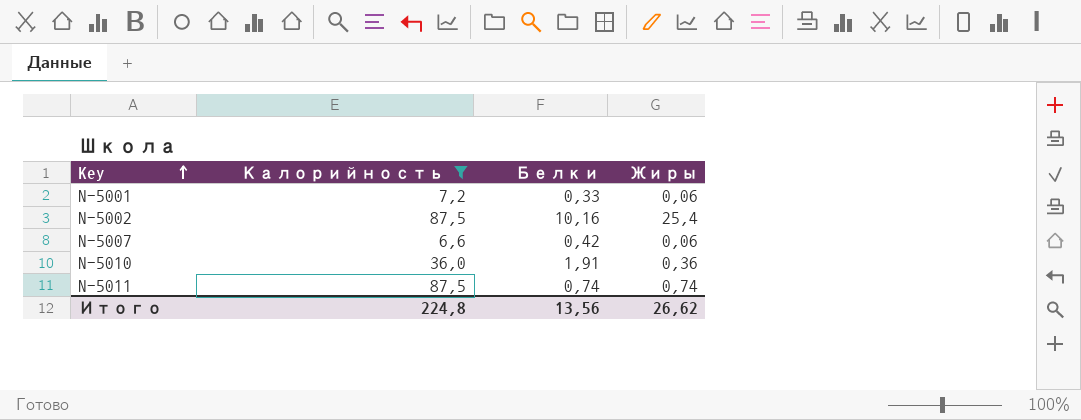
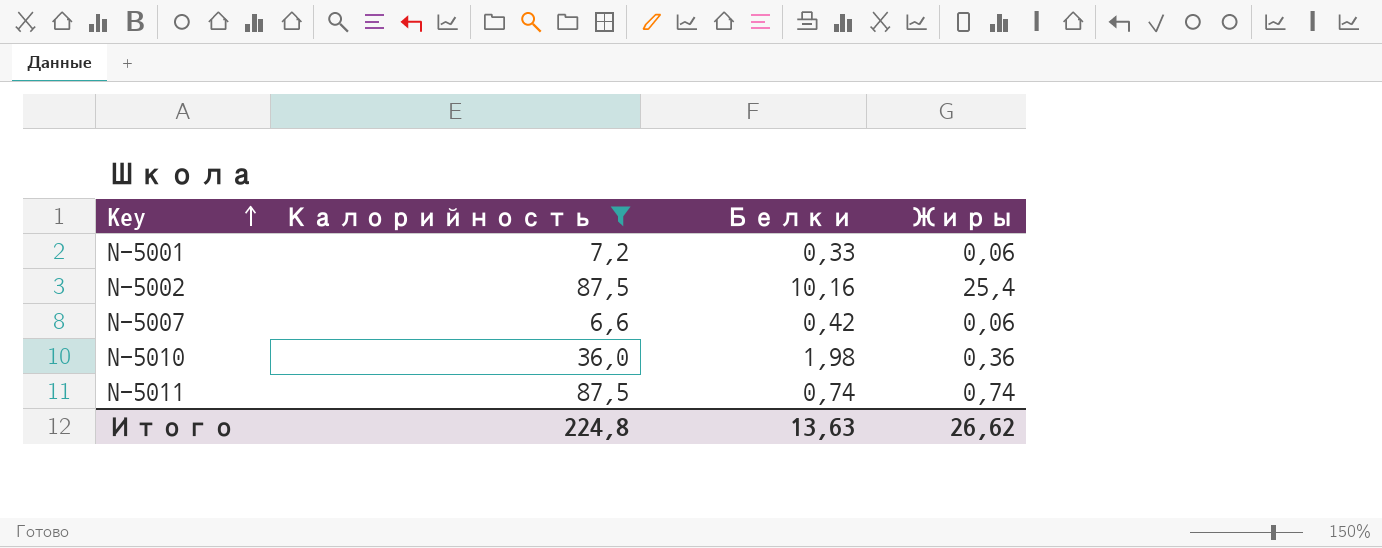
N-5010 | Белки: 1,91 -> 1,98
Итого | Белки: 13,56 -> 13,63

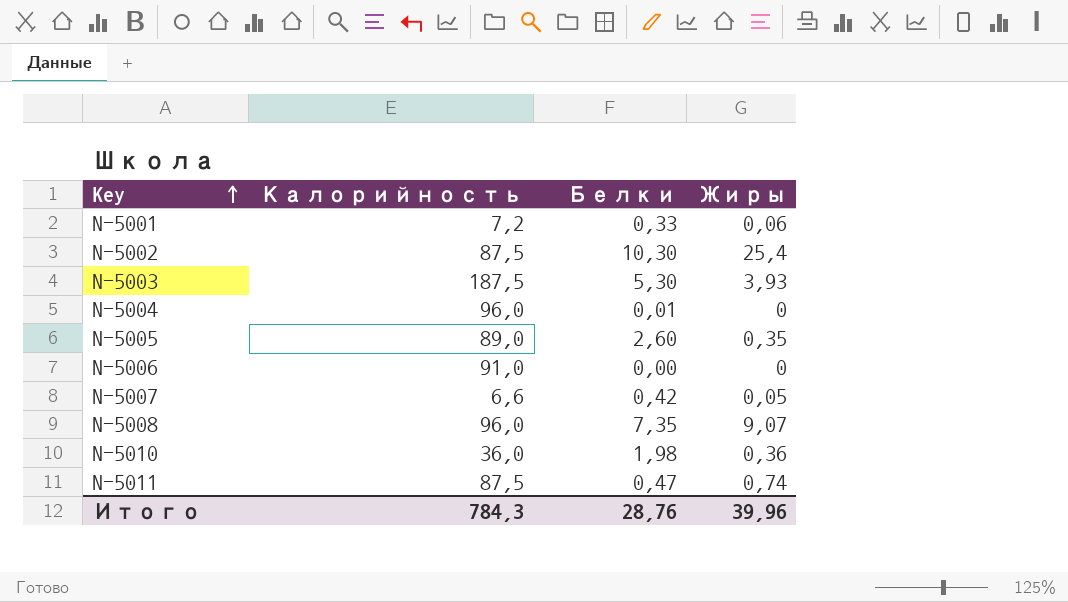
filter: Калорийность <= 87,5 -> none
N-5002 | Белки: 10,16 -> 10,30
N-5007 | Жиры: 0,06 -> 0,05
N-5011 | Белки: 0,74 -> 0,47
Итого | Калорийность: 224,8 -> 784,3
Итого | Белки: 13,63 -> 28,76
Итого | Жиры: 26,62 -> 39,96

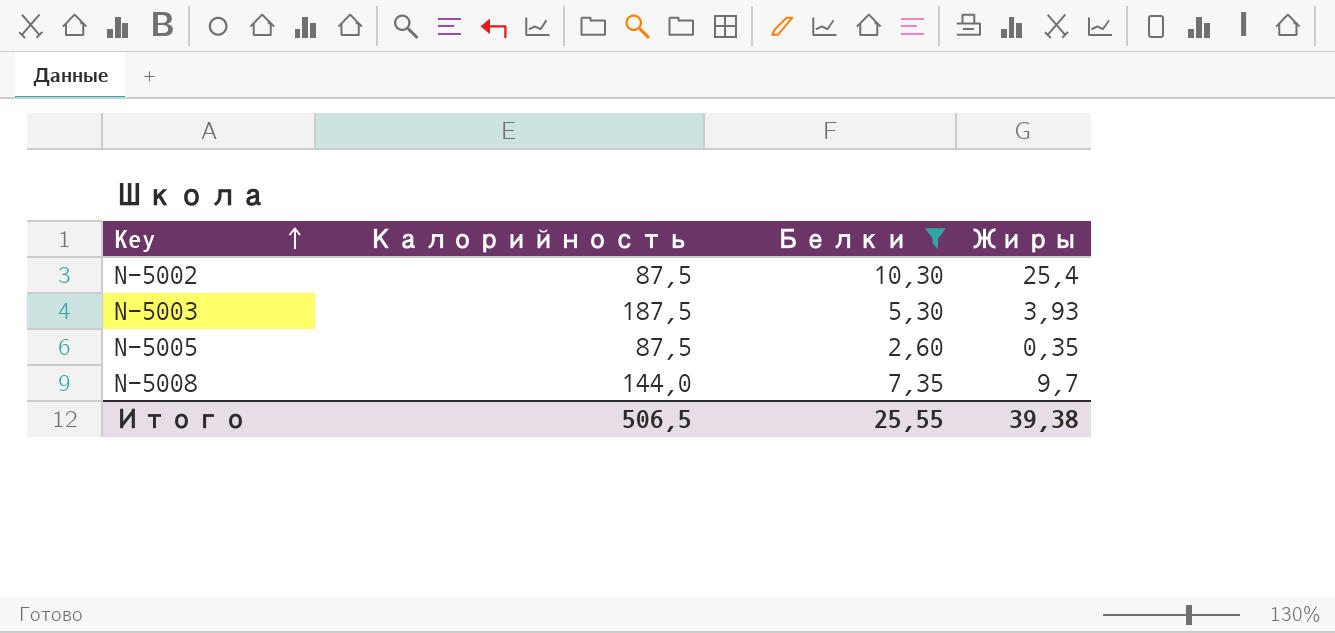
filter: none -> Белки >= 2,60
N-5005 | Калорийность: 89,0 -> 87,5
N-5008 | Калорийность: 96,0 -> 144,0
N-5008 | Жиры: 9,07 -> 9,7
Итого | Калорийность: 784,3 -> 506,5
Итого | Белки: 28,76 -> 25,55
Итого | Жиры: 39,96 -> 39,38

